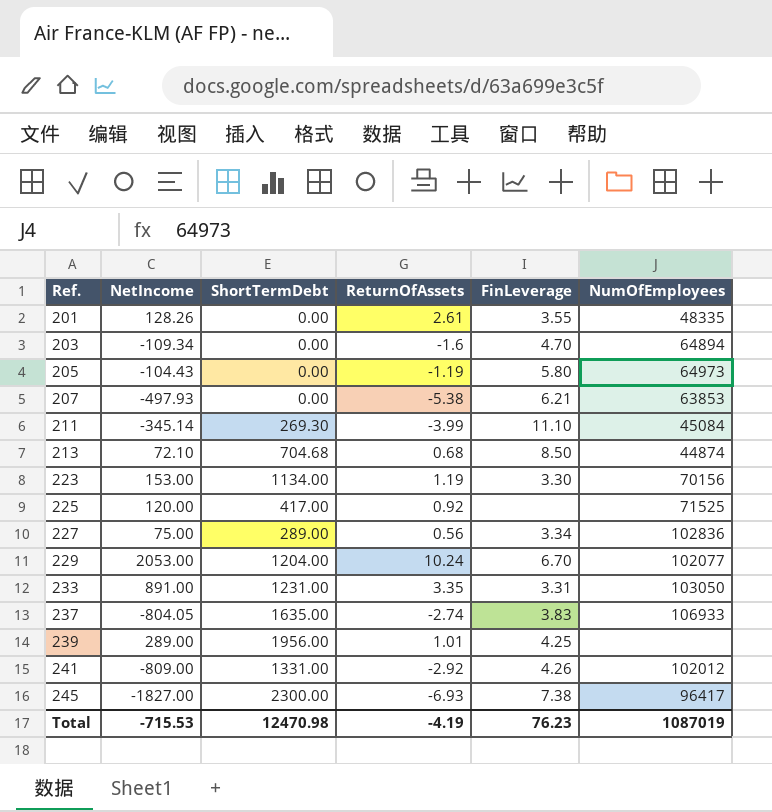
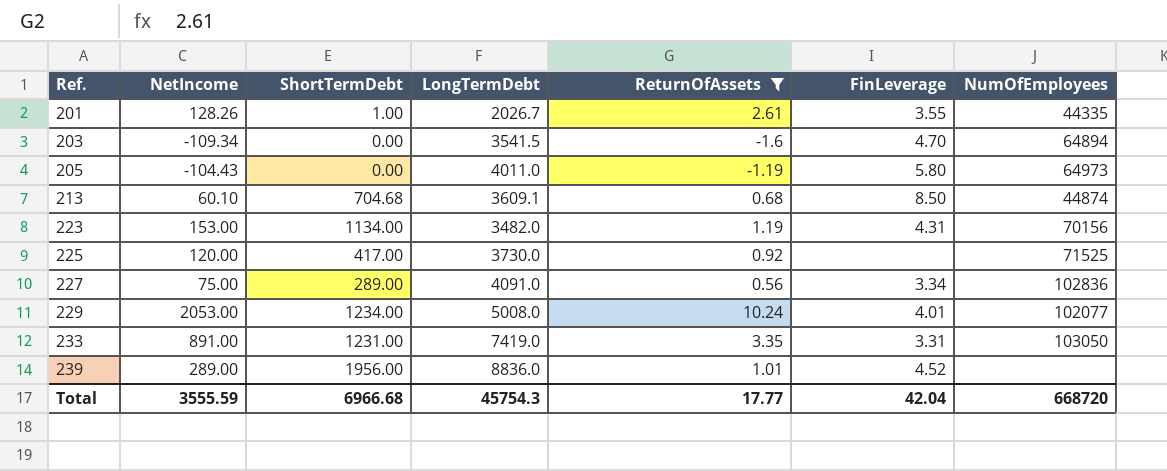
filter: none -> ReturnOfAssets >= -1.6
column LongTermDebt | position: none -> 4
201 | ShortTermDebt: 0.00 -> 1.00
201 | NumOfEmployees: 48335 -> 44335
213 | NetIncome: 72.10 -> 60.10
223 | FinLeverage: 3.30 -> 4.31
229 | ShortTermDebt: 1204.00 -> 1234.00
229 | FinLeverage: 6.70 -> 4.01
239 | FinLeverage: 4.25 -> 4.52
Total | NetIncome: -715.53 -> 3555.59
Total | ShortTermDebt: 12470.98 -> 6966.68
Total | ReturnOfAssets: -4.19 -> 17.77
Total | FinLeverage: 76.23 -> 42.04
Total | NumOfEmployees: 1087019 -> 668720

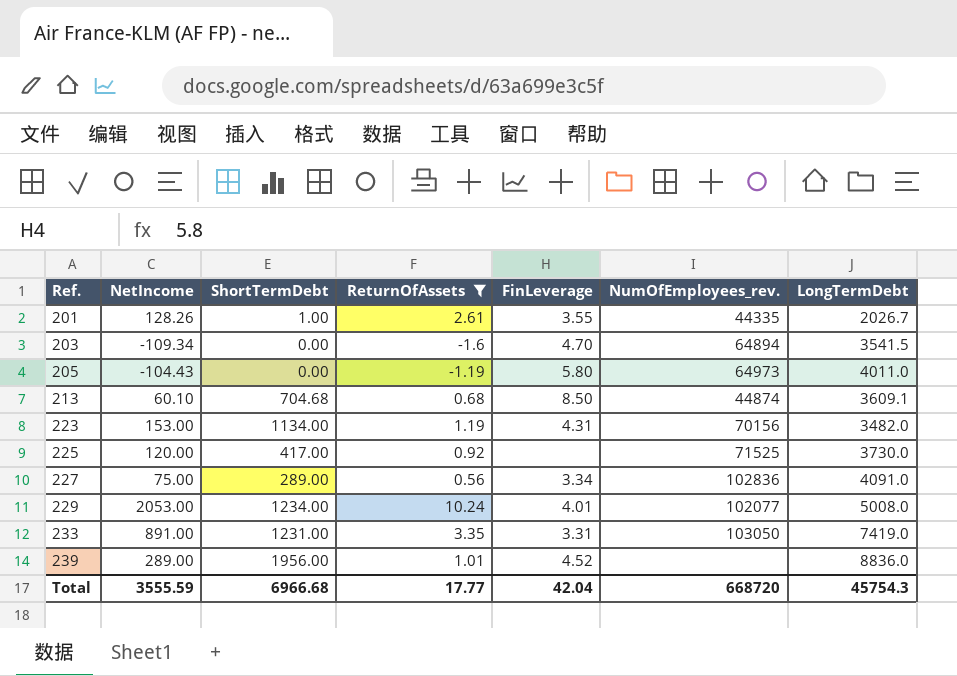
column name: NumOfEmployees -> NumOfEmployees_rev.
column LongTermDebt | position: 4 -> 7

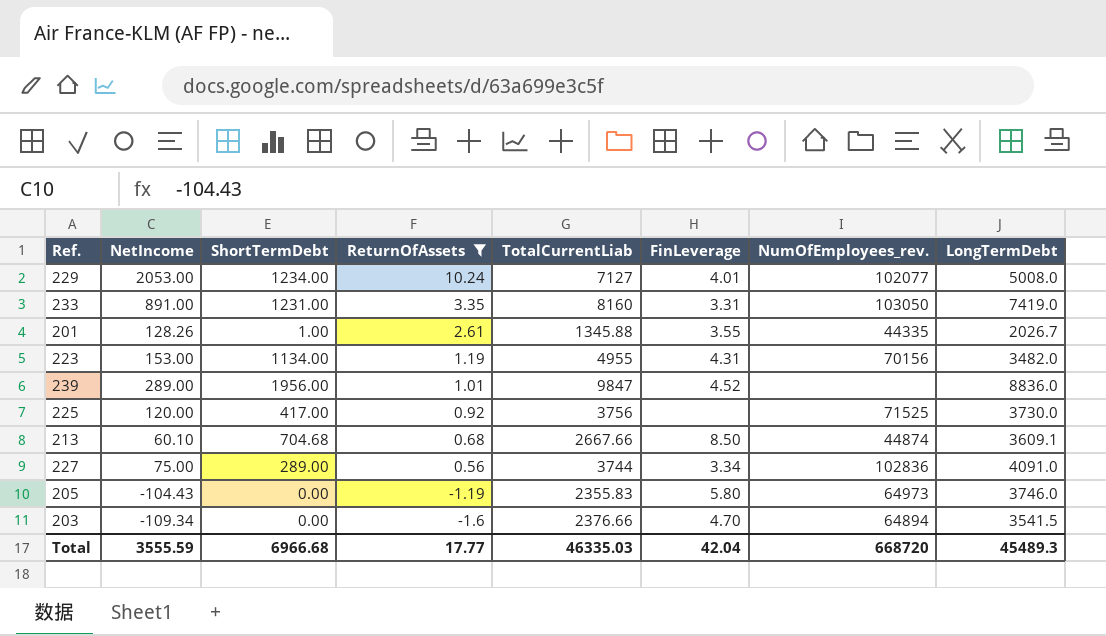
row order: Ref. ascending -> ReturnOfAssets descending
column TotalCurrentLiab | position: none -> 5
205 | LongTermDebt: 4011.0 -> 3746.0
Total | LongTermDebt: 45754.3 -> 45489.3

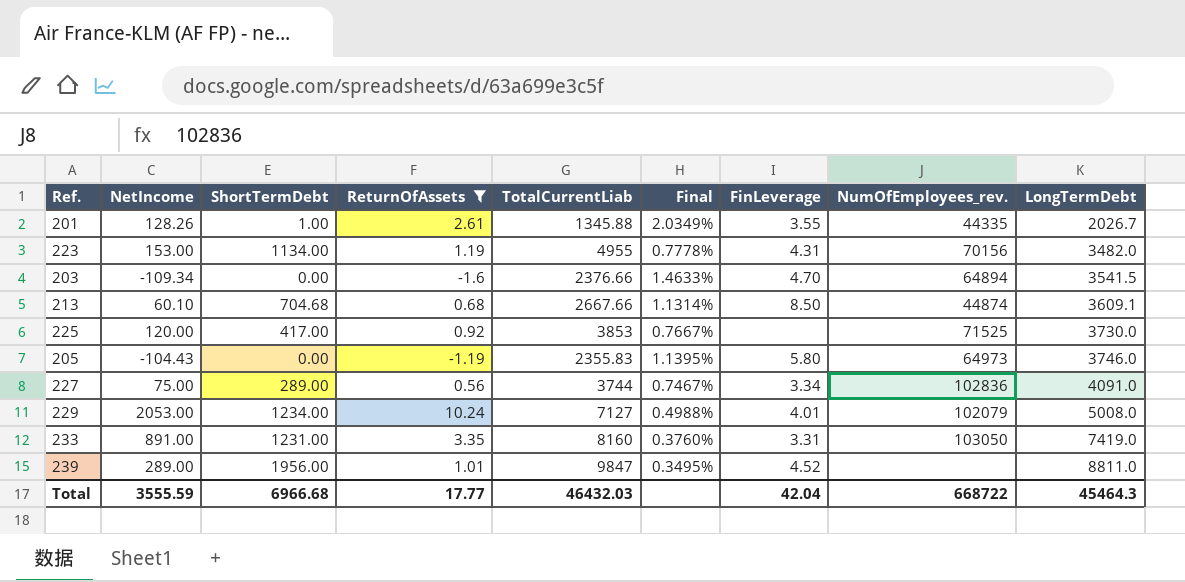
row order: ReturnOfAssets descending -> LongTermDebt ascending
column Final | formula: none -> [ReturnOfAssets] / [NetIncome]
225 | TotalCurrentLiab: 3756 -> 3853
229 | NumOfEmployees_rev.: 102077 -> 102079
239 | LongTermDebt: 8836.0 -> 8811.0
Total | TotalCurrentLiab: 46335.03 -> 46432.03
Total | NumOfEmployees_rev.: 668720 -> 668722
Total | LongTermDebt: 45489.3 -> 45464.3

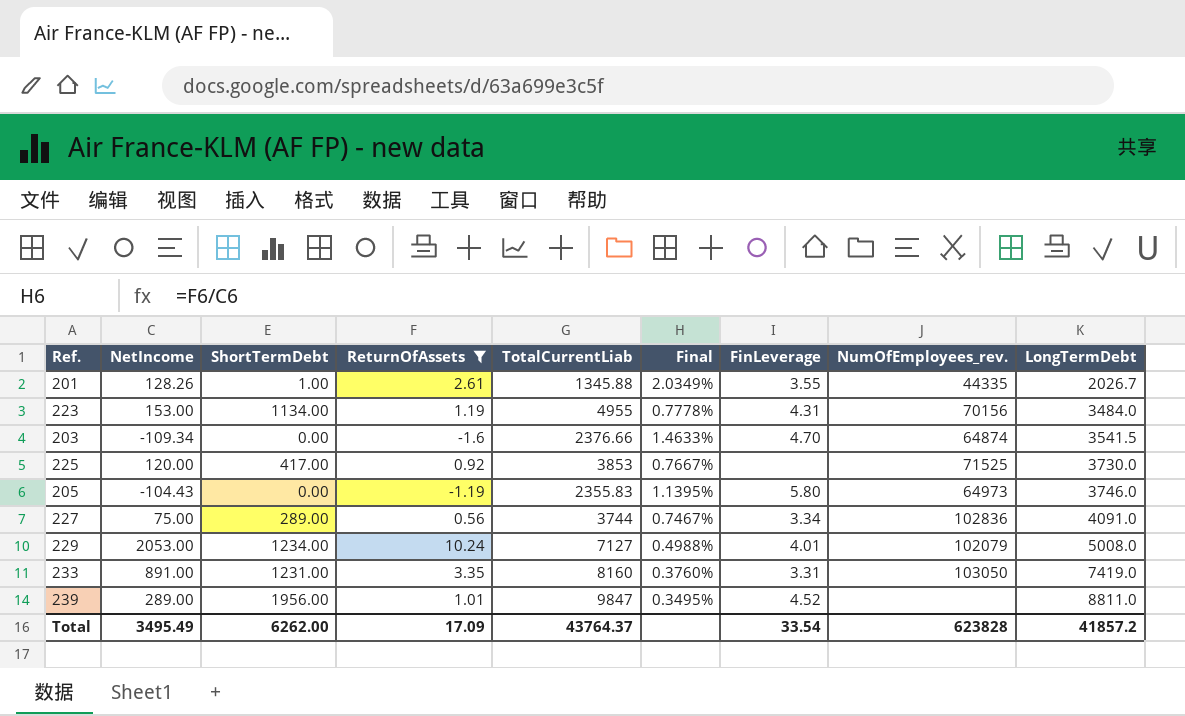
row 213: 60.10 | 704.68 | 0.68 | 2667.66 | 1.1314% | 8.50 | 44874 | 3609.1 -> none
223 | LongTermDebt: 3482.0 -> 3484.0
203 | NumOfEmployees_rev.: 64894 -> 64874
Total | NetIncome: 3555.59 -> 3495.49
Total | ShortTermDebt: 6966.68 -> 6262.00
Total | ReturnOfAssets: 17.77 -> 17.09
Total | TotalCurrentLiab: 46432.03 -> 43764.37
Total | FinLeverage: 42.04 -> 33.54
Total | NumOfEmployees_rev.: 668722 -> 623828
Total | LongTermDebt: 45464.3 -> 41857.2

